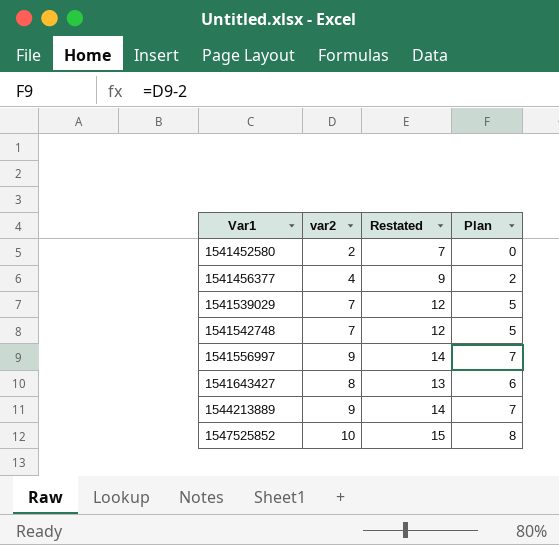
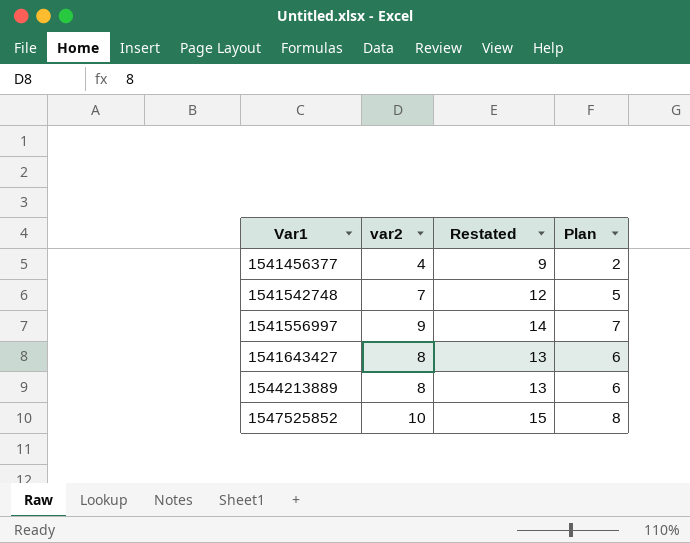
row 1541452580: 2 | 7 | 0 -> none
row 1541539029: 7 | 12 | 5 -> none
1544213889 | var2: 9 -> 8
1544213889 | Restated: 14 -> 13
1544213889 | Plan: 7 -> 6

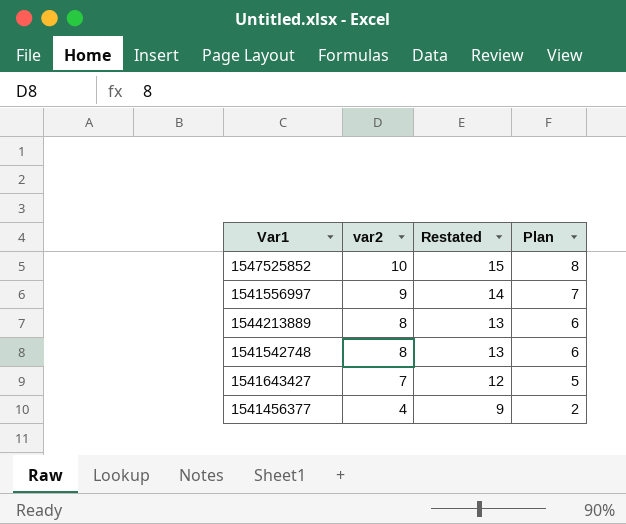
row order: Var1 ascending -> var2 descending
1541542748 | var2: 7 -> 8
1541542748 | Restated: 12 -> 13
1541542748 | Plan: 5 -> 6
1541643427 | var2: 8 -> 7
1541643427 | Restated: 13 -> 12
1541643427 | Plan: 6 -> 5

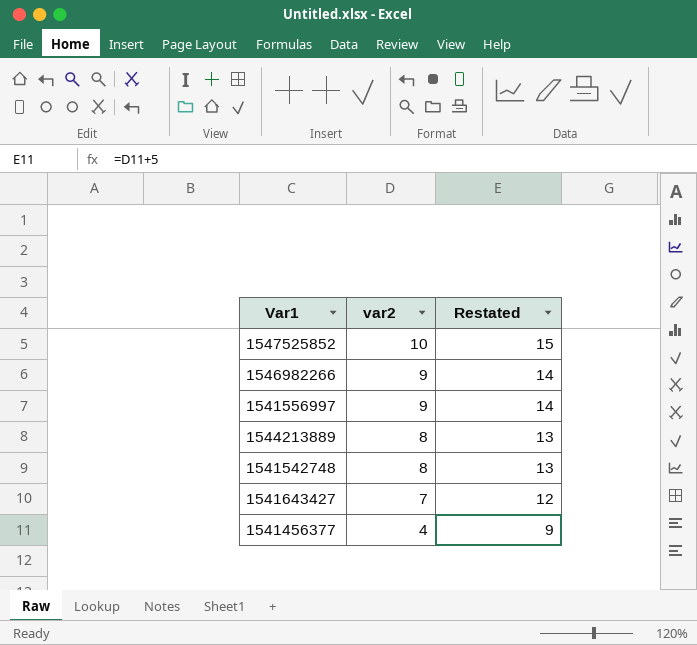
column Plan | formula: [var2] - 2 -> none
row 1546982266: none -> 9 | 14

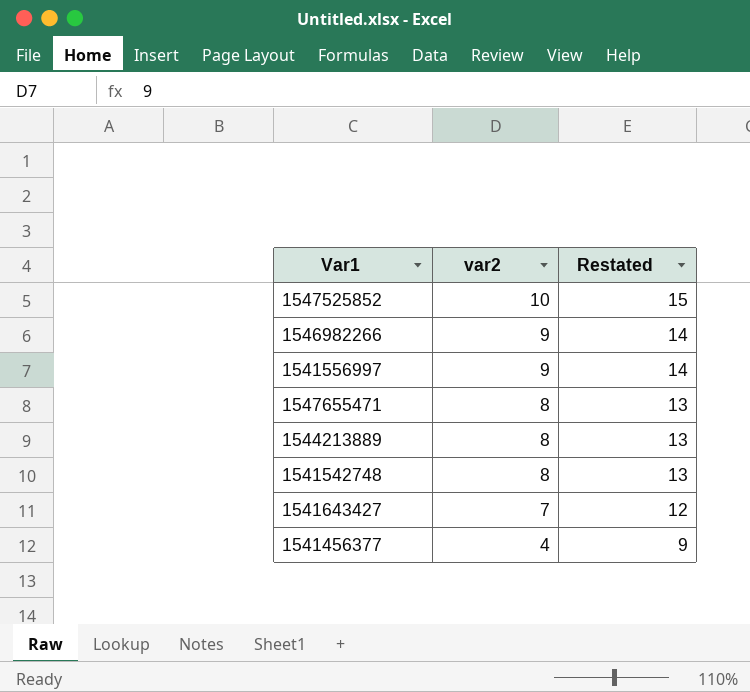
row 1547655471: none -> 8 | 13

